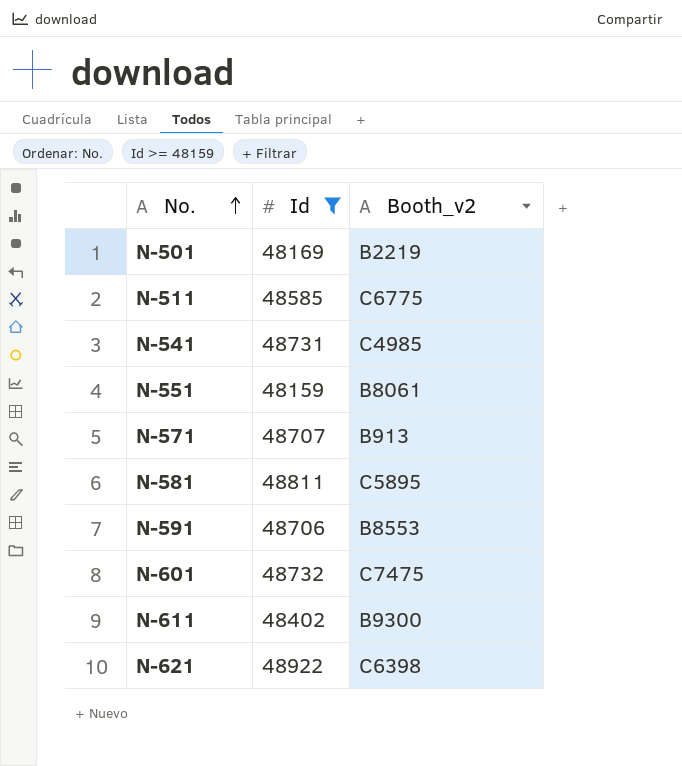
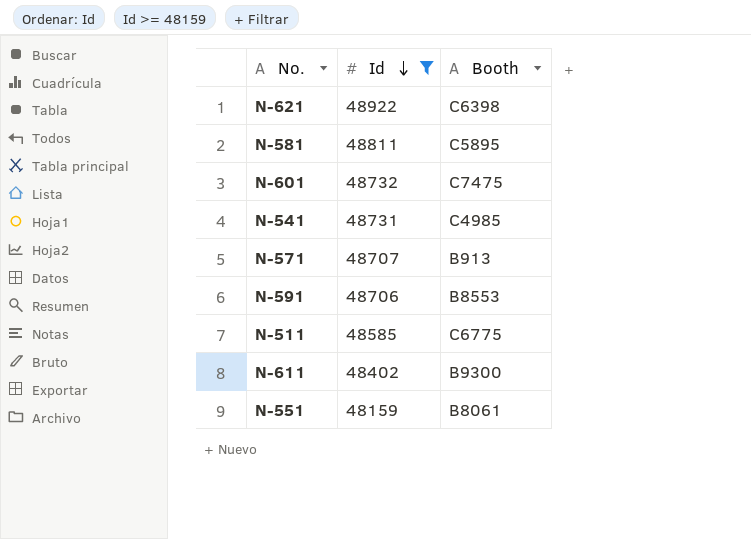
row order: No. ascending -> Id descending
column name: Booth_v2 -> Booth
row N-501: 48169 | B2219 -> none

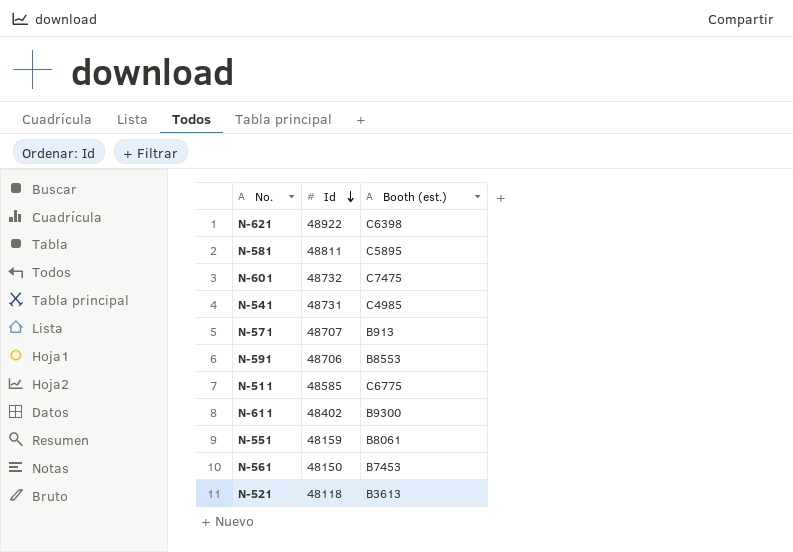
filter: Id >= 48159 -> none
column name: Booth -> Booth (est.)

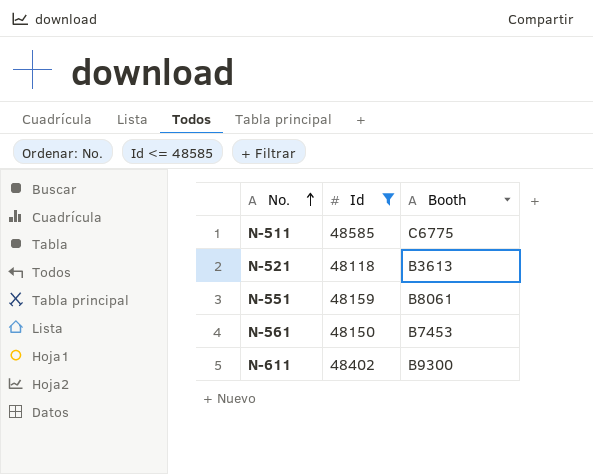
filter: none -> Id <= 48585
row order: Id descending -> No. ascending
column name: Booth (est.) -> Booth

